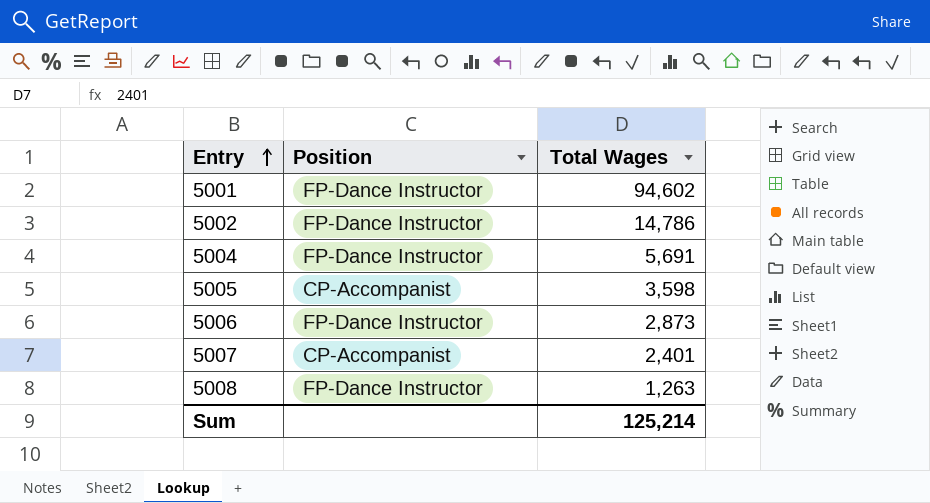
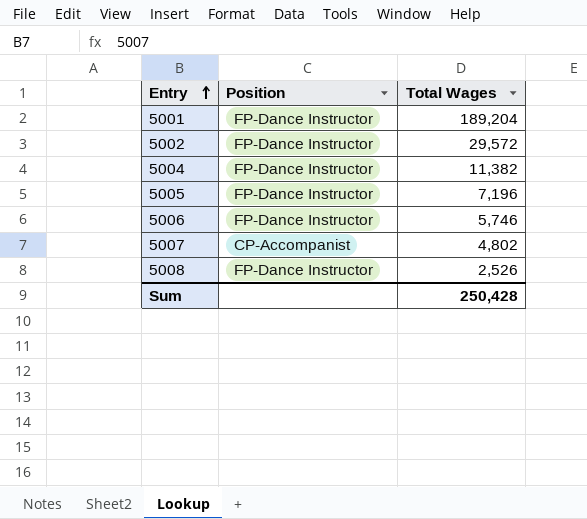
5001 | Total Wages: 94,602 -> 189,204
5002 | Total Wages: 14,786 -> 29,572
5004 | Total Wages: 5,691 -> 11,382
5005 | Position: CP-Accompanist -> FP-Dance Instructor
5005 | Total Wages: 3,598 -> 7,196
5006 | Total Wages: 2,873 -> 5,746
5007 | Total Wages: 2,401 -> 4,802
5008 | Total Wages: 1,263 -> 2,526
Sum | Total Wages: 125,214 -> 250,428

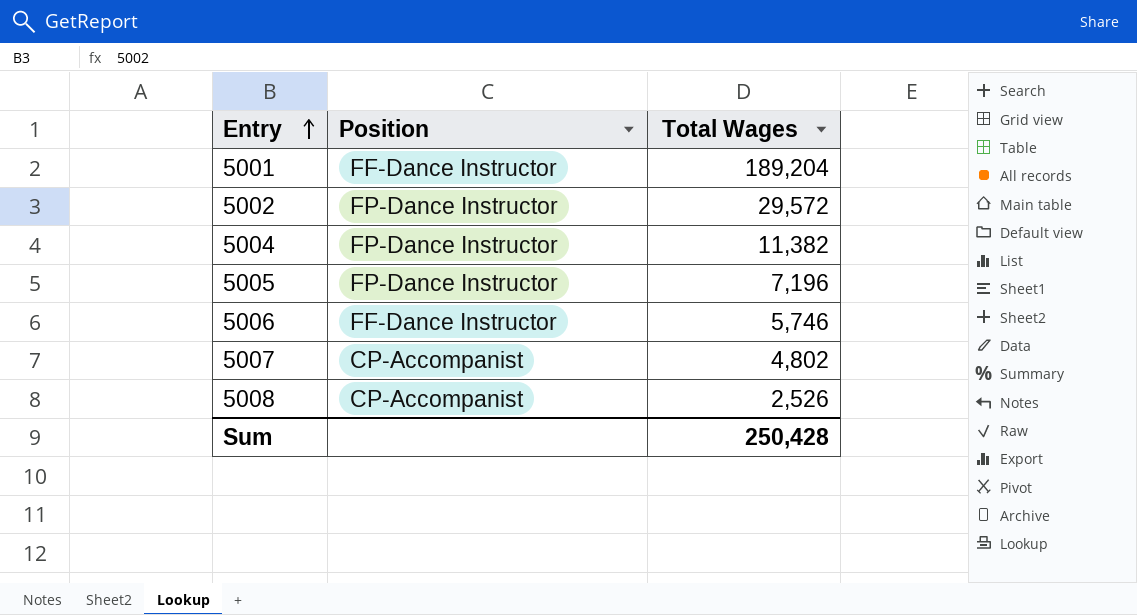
5001 | Position: FP-Dance Instructor -> FF-Dance Instructor
5006 | Position: FP-Dance Instructor -> FF-Dance Instructor
5008 | Position: FP-Dance Instructor -> CP-Accompanist

